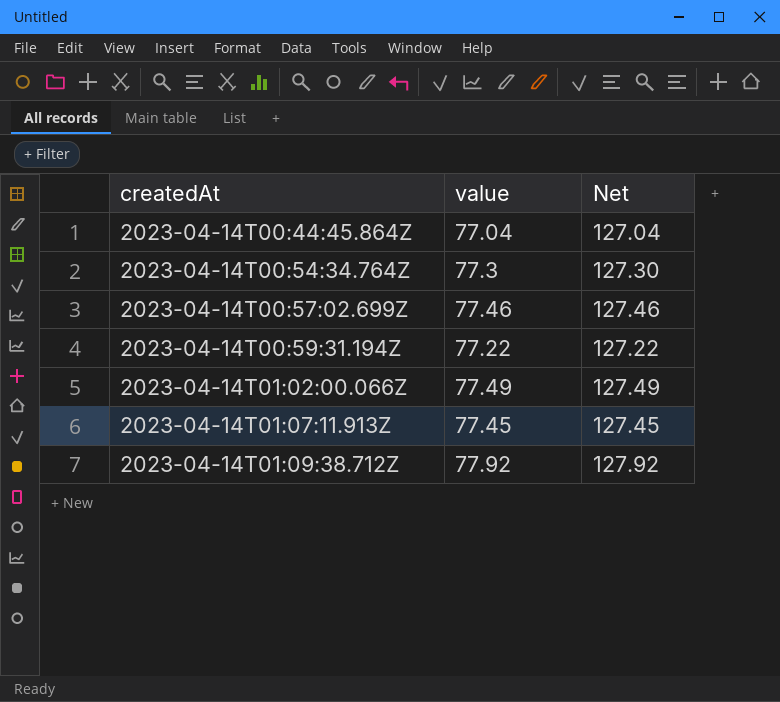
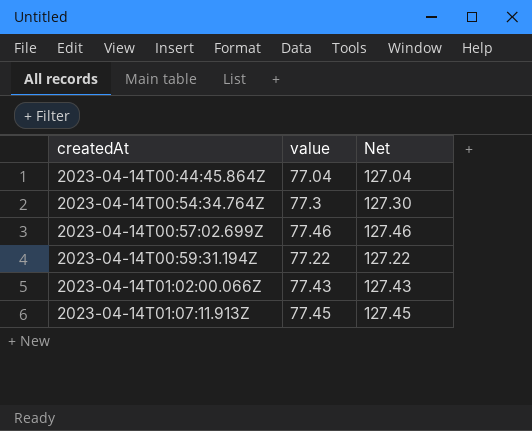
row 2023-04-14T01:09:38.712Z: 77.92 | 127.92 -> none
2023-04-14T01:02:00.066Z | value: 77.49 -> 77.43
2023-04-14T01:02:00.066Z | Net: 127.49 -> 127.43

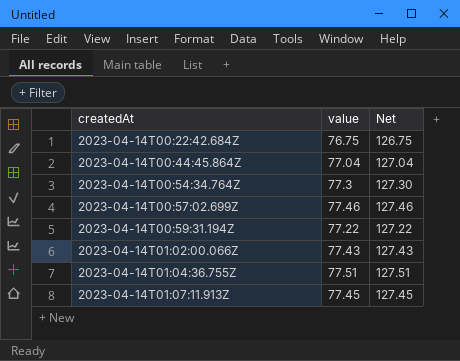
row 2023-04-14T00:22:42.684Z: none -> 76.75 | 126.75
row 2023-04-14T01:04:36.755Z: none -> 77.51 | 127.51

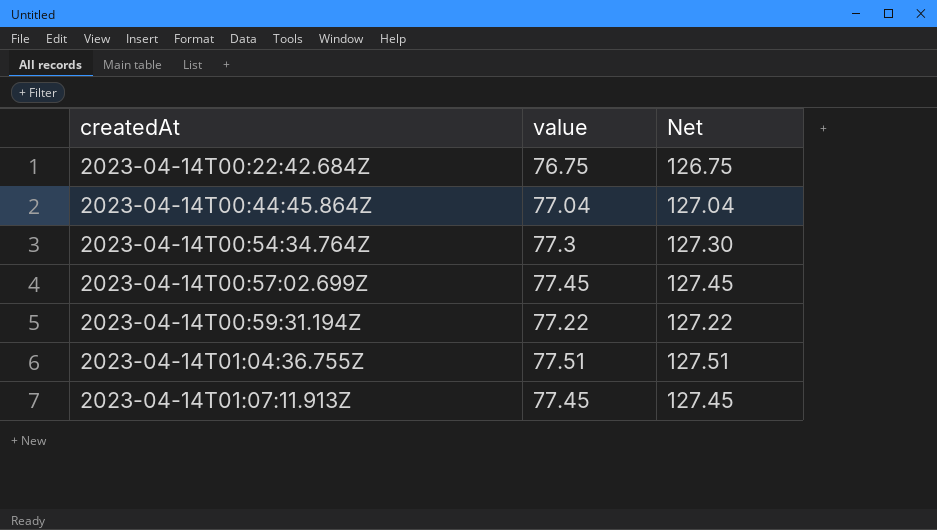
row 2023-04-14T01:02:00.066Z: 77.43 | 127.43 -> none
2023-04-14T00:57:02.699Z | value: 77.46 -> 77.45
2023-04-14T00:57:02.699Z | Net: 127.46 -> 127.45

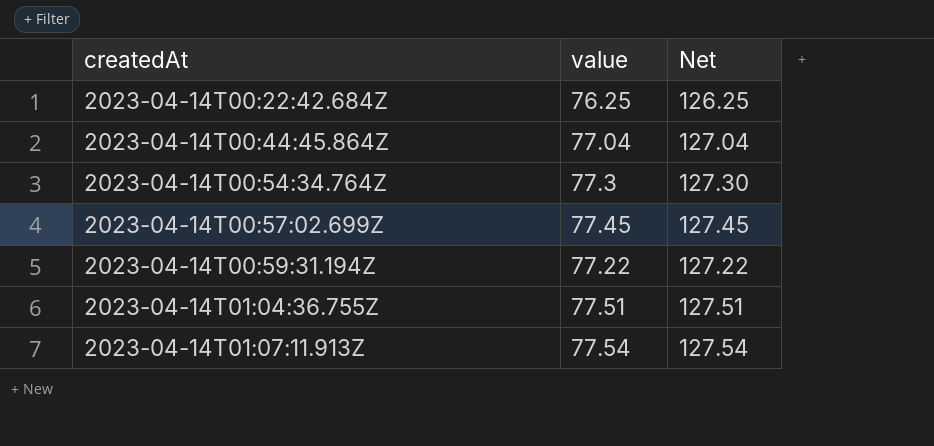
2023-04-14T00:22:42.684Z | value: 76.75 -> 76.25
2023-04-14T00:22:42.684Z | Net: 126.75 -> 126.25
2023-04-14T01:07:11.913Z | value: 77.45 -> 77.54
2023-04-14T01:07:11.913Z | Net: 127.45 -> 127.54

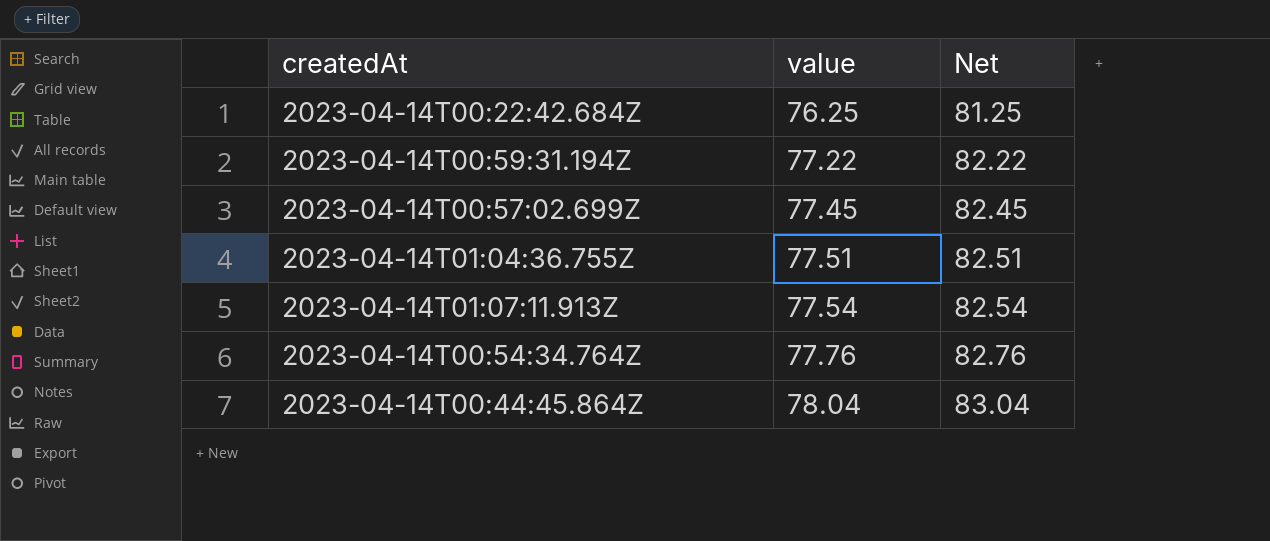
row order: createdAt ascending -> value ascending
column Net | formula: [value] + 50 -> [value] + 5
2023-04-14T00:54:34.764Z | value: 77.3 -> 77.76
2023-04-14T00:44:45.864Z | value: 77.04 -> 78.04

